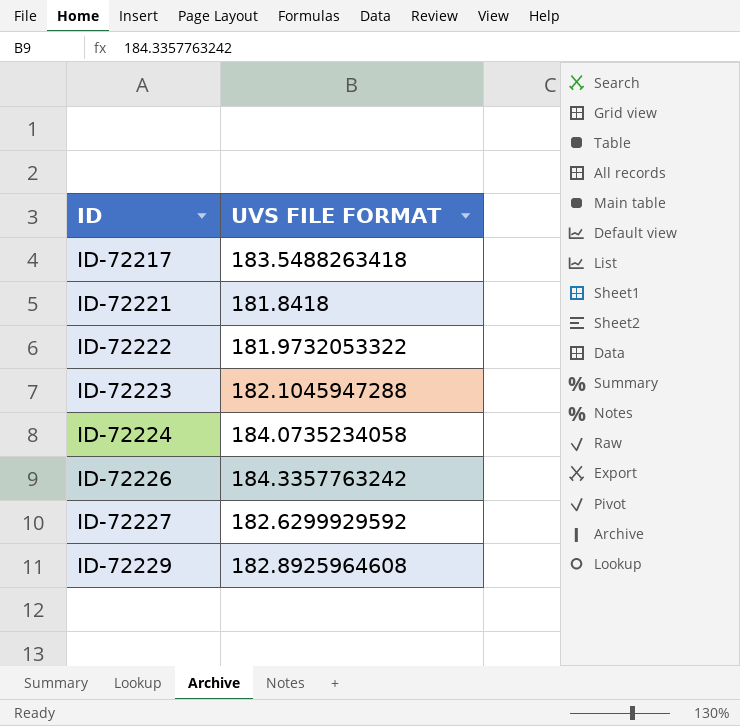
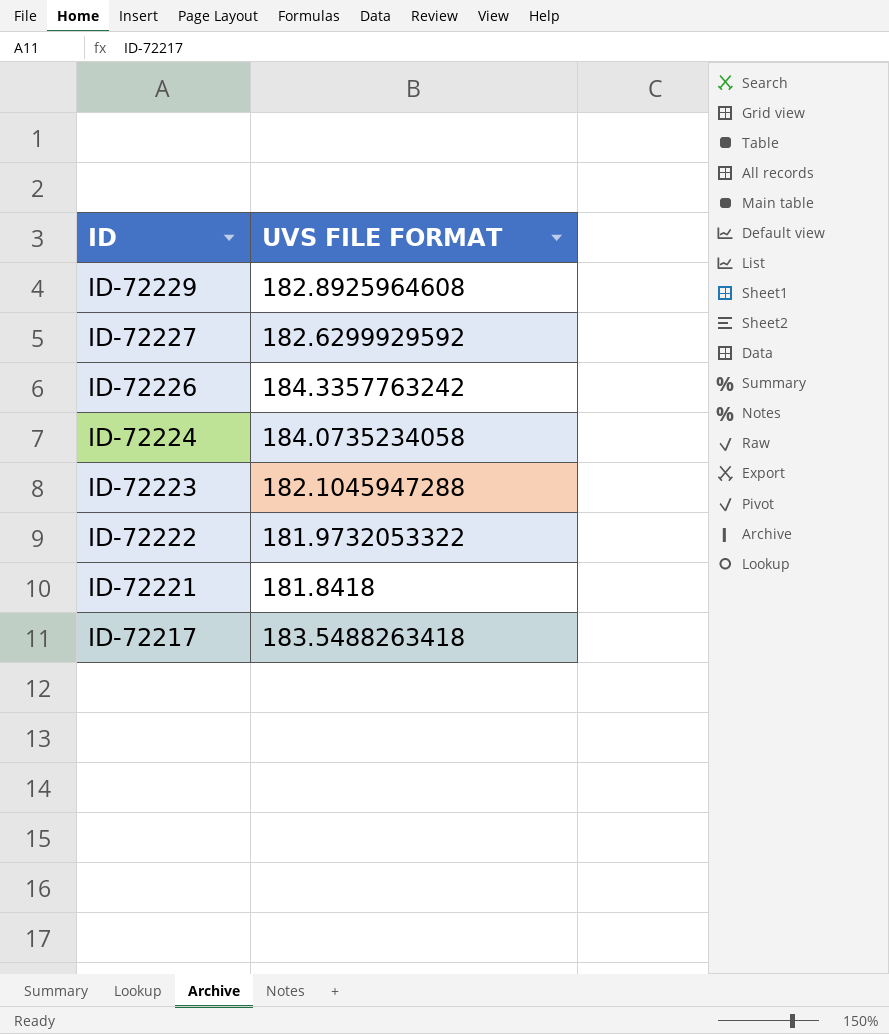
row order: ID ascending -> ID descending

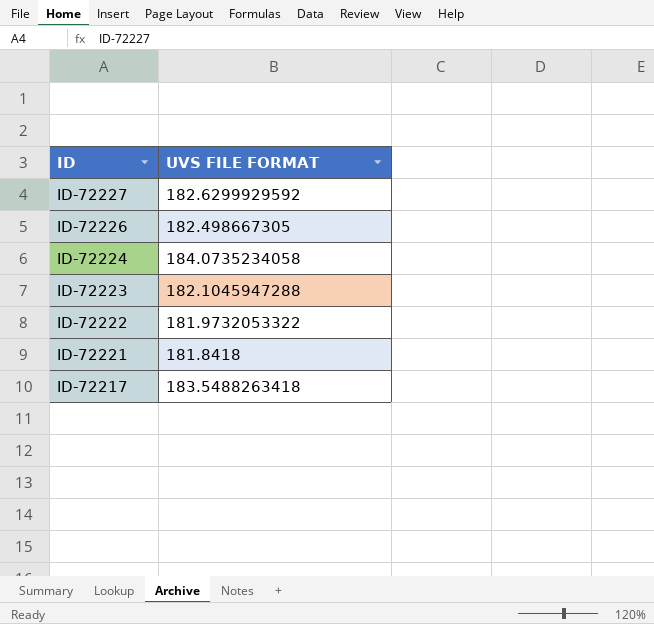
row ID-72229: 182.8925964608 -> none
ID-72226 | UVS FILE FORMAT: 184.3357763242 -> 182.498667305

